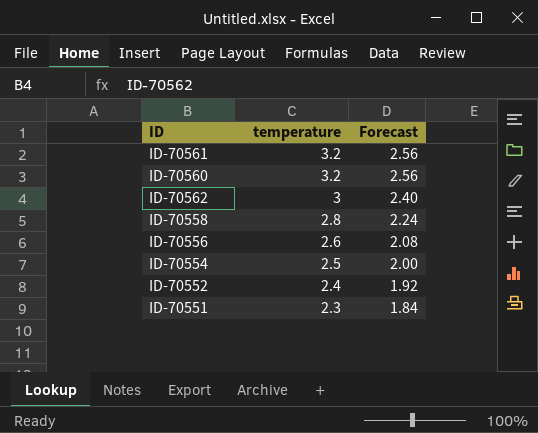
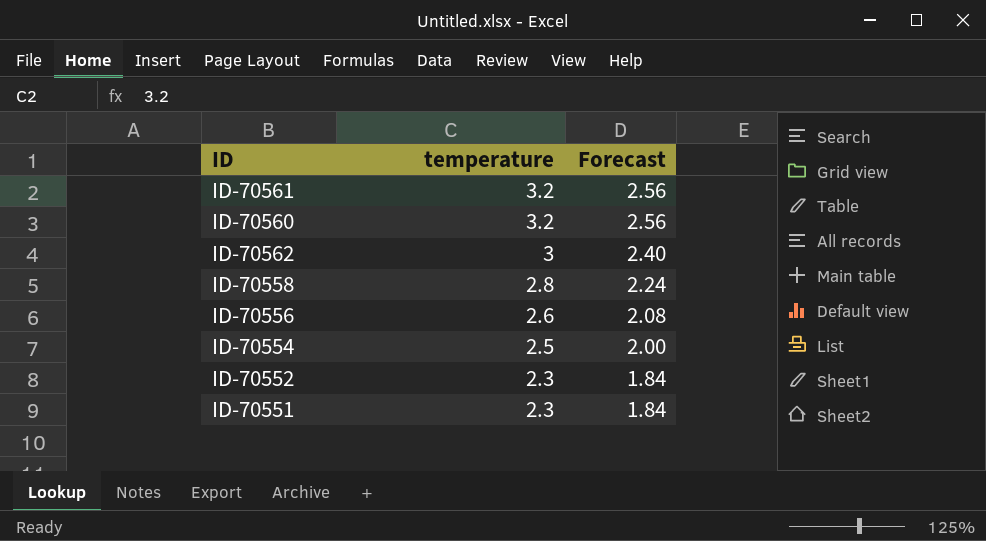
ID-70552 | temperature: 2.4 -> 2.3
ID-70552 | Forecast: 1.92 -> 1.84

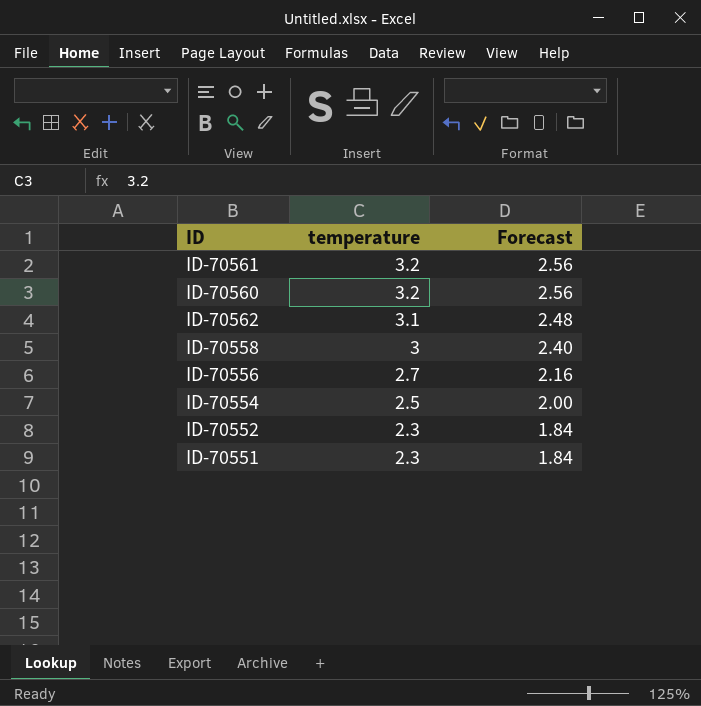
ID-70562 | temperature: 3 -> 3.1
ID-70562 | Forecast: 2.40 -> 2.48
ID-70558 | temperature: 2.8 -> 3
ID-70558 | Forecast: 2.24 -> 2.40
ID-70556 | temperature: 2.6 -> 2.7
ID-70556 | Forecast: 2.08 -> 2.16

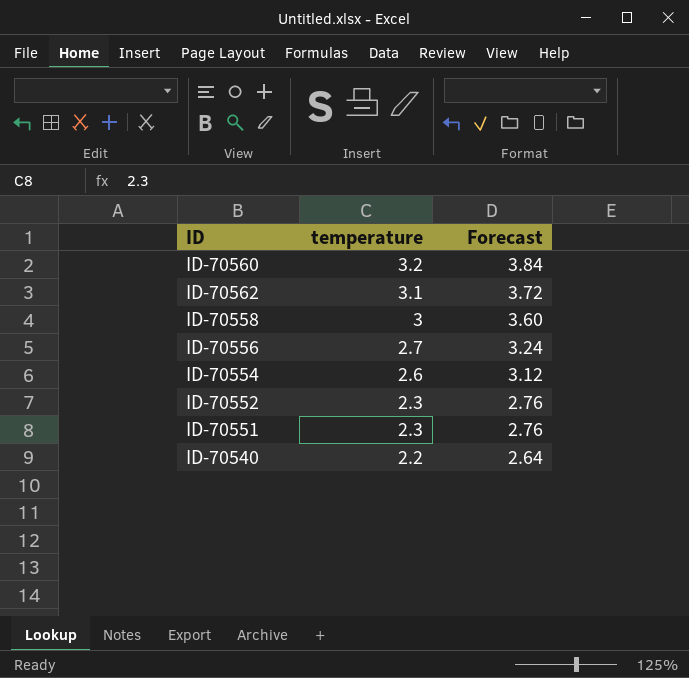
column Forecast | formula: [temperature] * 0.8 -> [temperature] * 1.2
row ID-70561: 3.2 | 2.56 -> none
ID-70554 | temperature: 2.5 -> 2.6
row ID-70540: none -> 2.2 | 2.64

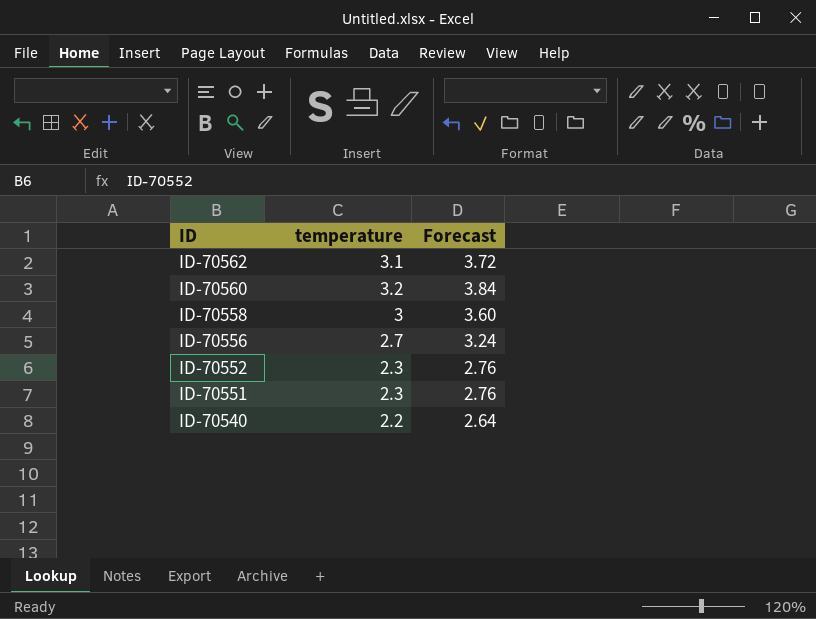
row order: temperature descending -> ID descending
row ID-70554: 2.6 | 3.12 -> none

